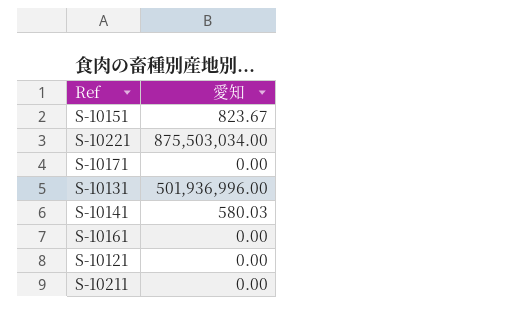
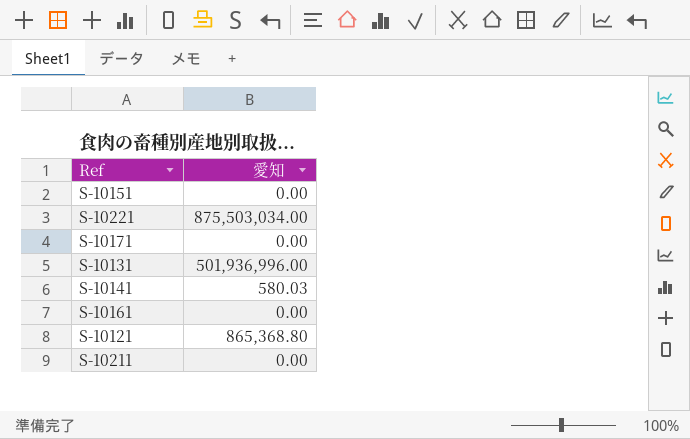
S-10151 | 愛知: 823.67 -> 0.00
S-10121 | 愛知: 0.00 -> 865,368.80

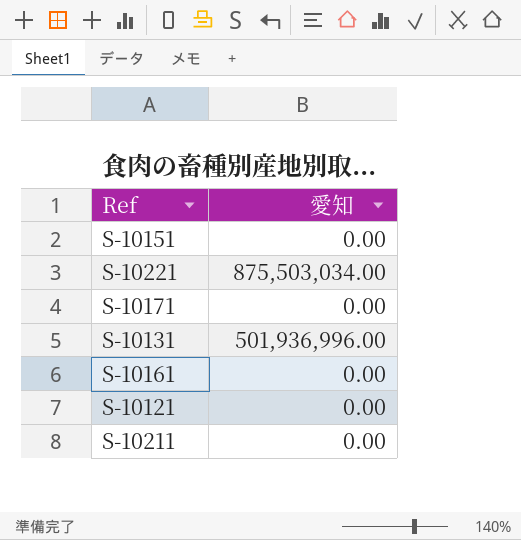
row S-10141: 580.03 -> none
S-10121 | 愛知: 865,368.80 -> 0.00

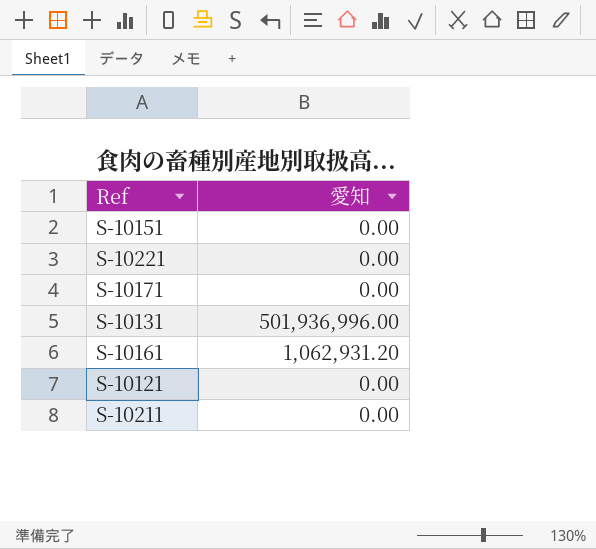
S-10221 | 愛知: 875,503,034.00 -> 0.00
S-10161 | 愛知: 0.00 -> 1,062,931.20

